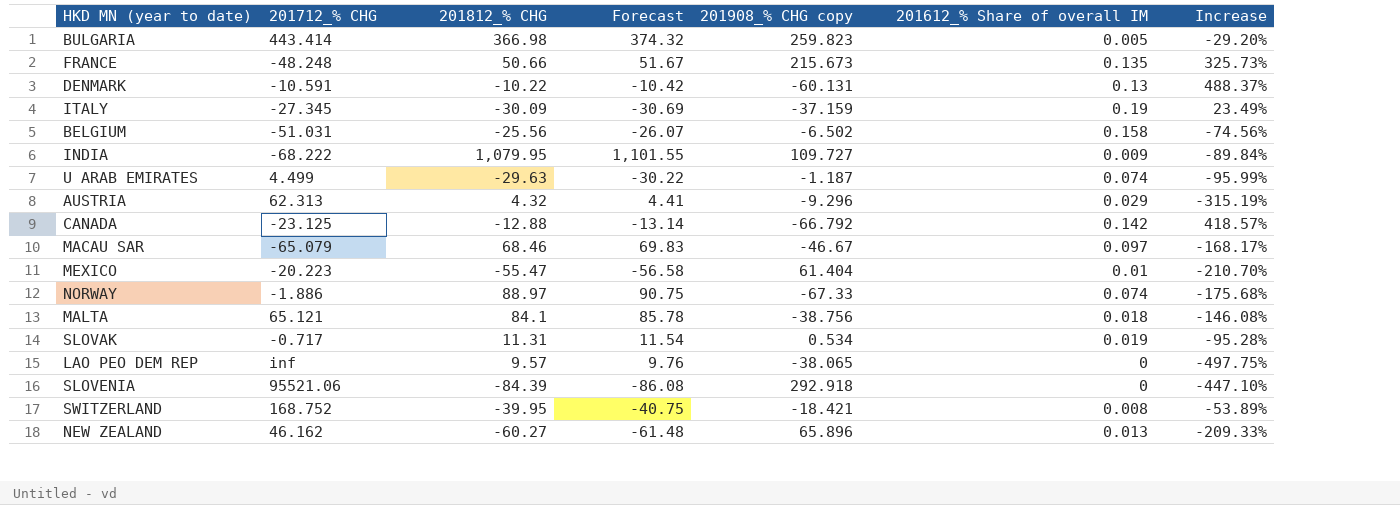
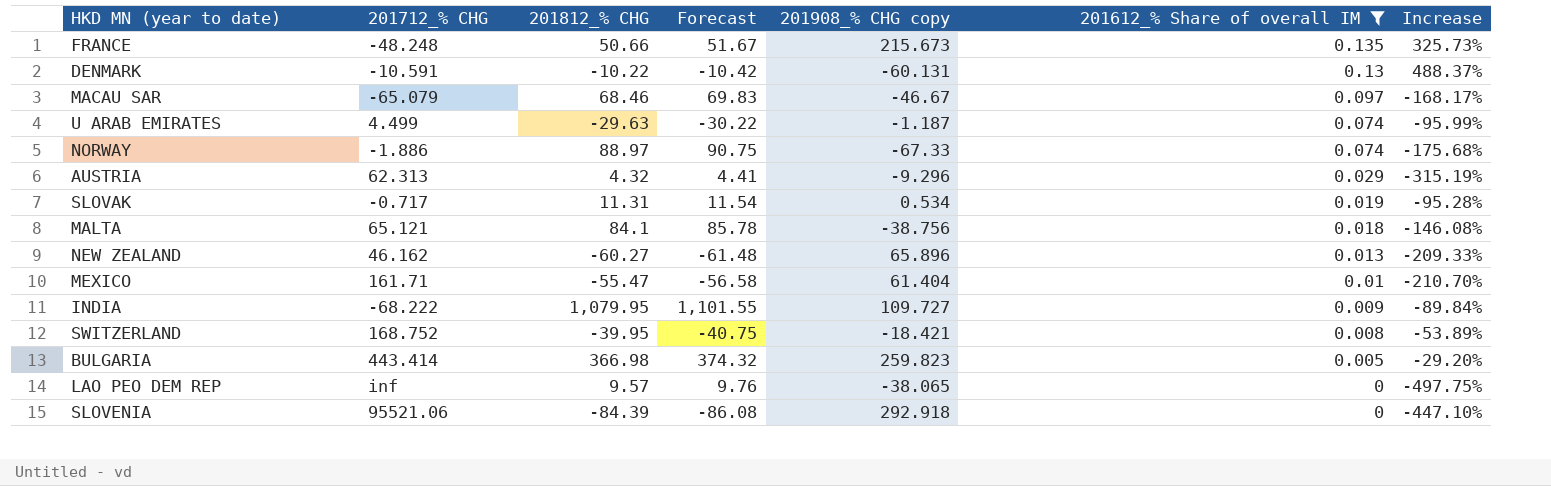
filter: none -> 201612_% Share of overall IM <= 0.135
row order: none -> 201612_% Share of overall IM descending
MEXICO | 201712_% CHG: -20.223 -> 161.71

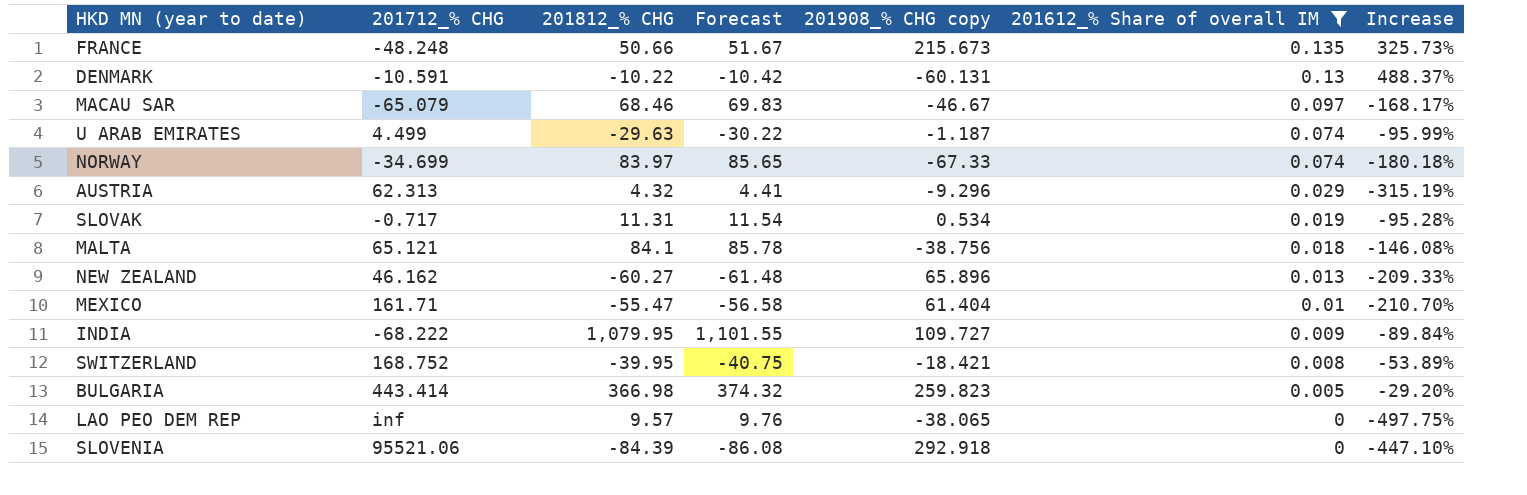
NORWAY | 201712_% CHG: -1.886 -> -34.699
NORWAY | 201812_% CHG: 88.97 -> 83.97
NORWAY | Forecast: 90.75 -> 85.65
NORWAY | Increase: -175.68% -> -180.18%

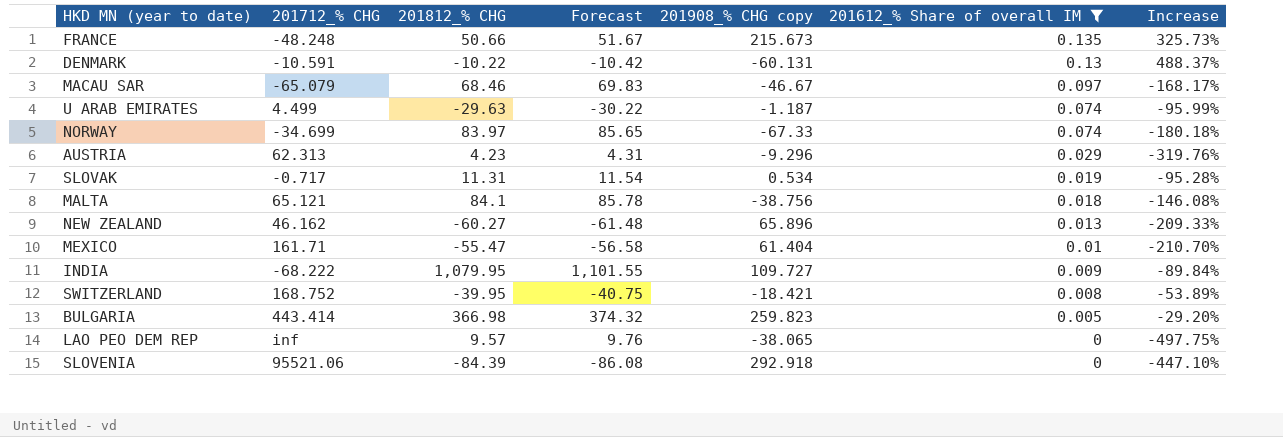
AUSTRIA | 201812_% CHG: 4.32 -> 4.23
AUSTRIA | Forecast: 4.41 -> 4.31
AUSTRIA | Increase: -315.19% -> -319.76%

